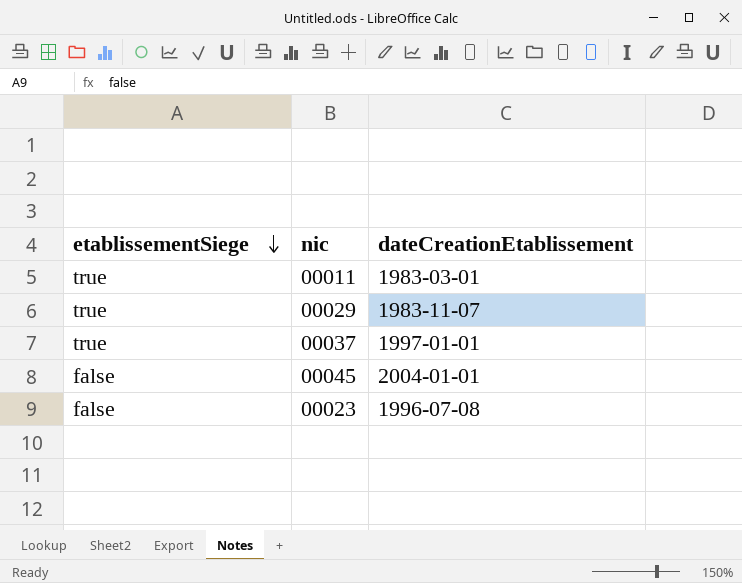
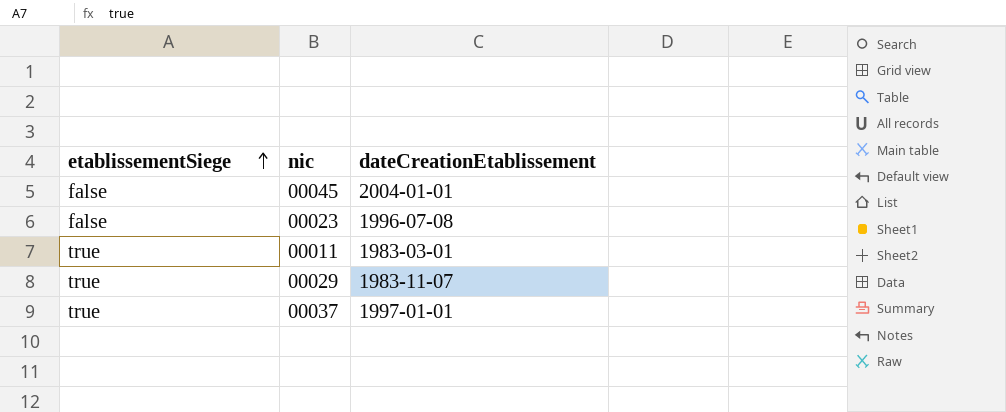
row order: etablissementSiege descending -> etablissementSiege ascending

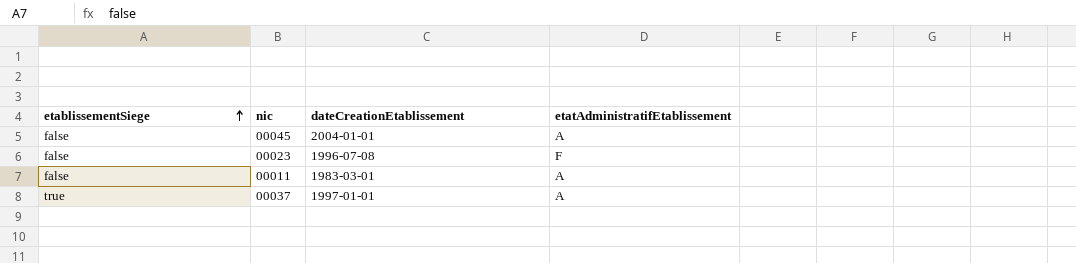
column etatAdministratifEtablissement | position: none -> 4
row 00029: true | 1983-11-07 -> none
00011 | etablissementSiege: true -> false

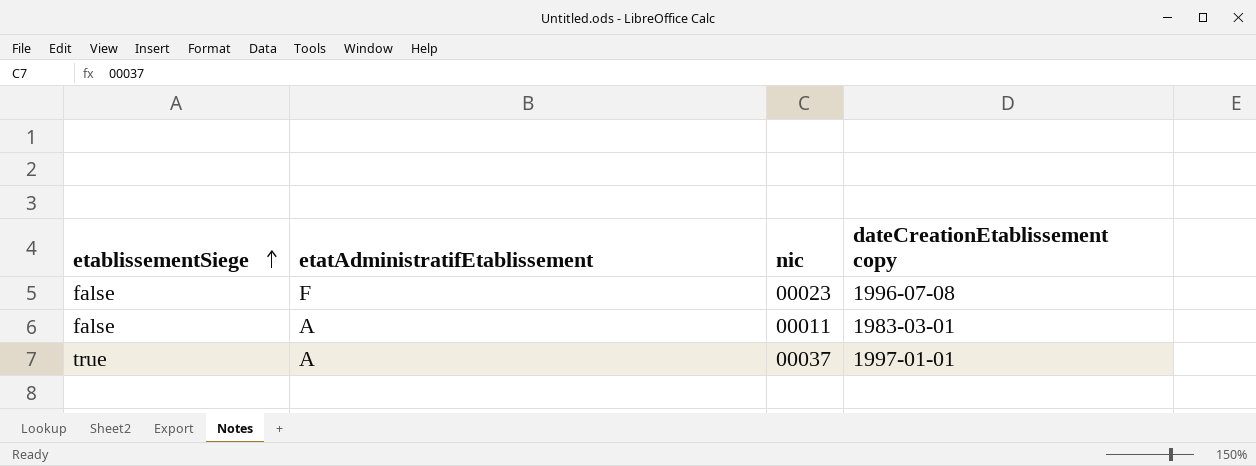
column etatAdministratifEtablissement | position: 4 -> 2
column name: dateCreationEtablissement -> dateCreationEtablissement copy
row 00045: false | 2004-01-01 | A -> none

